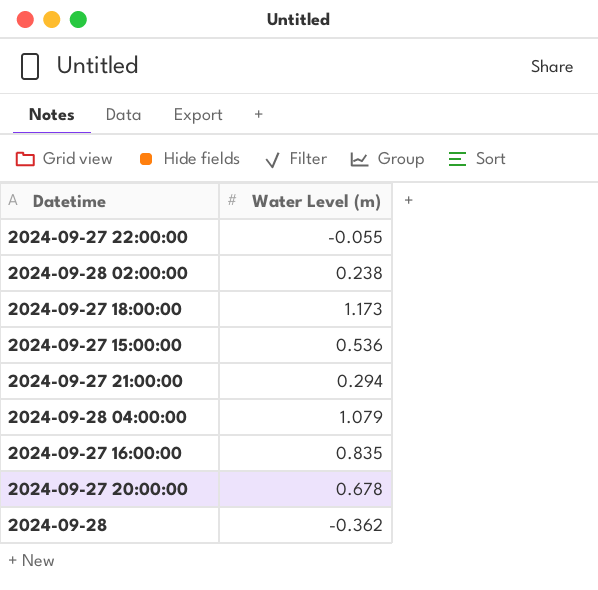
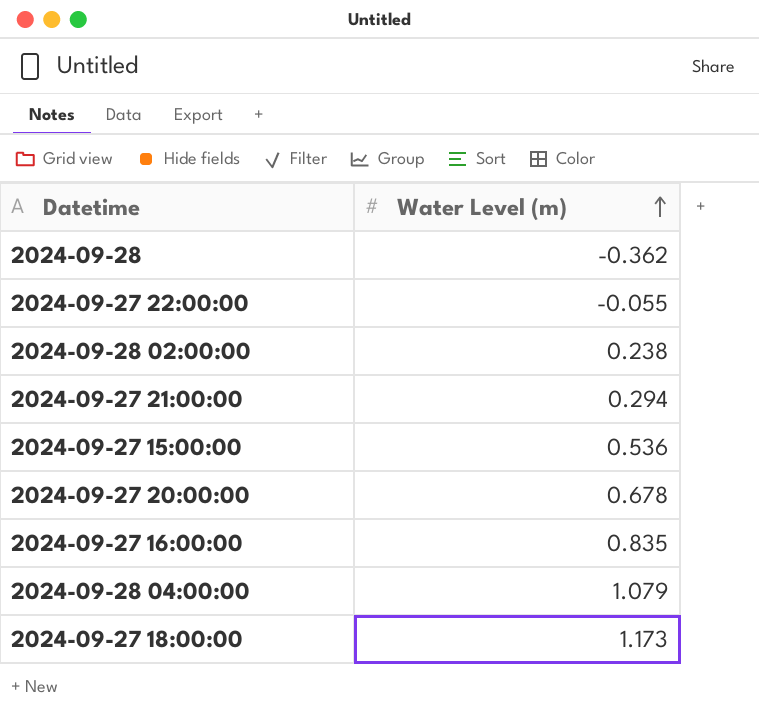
row order: none -> Water Level (m) ascending

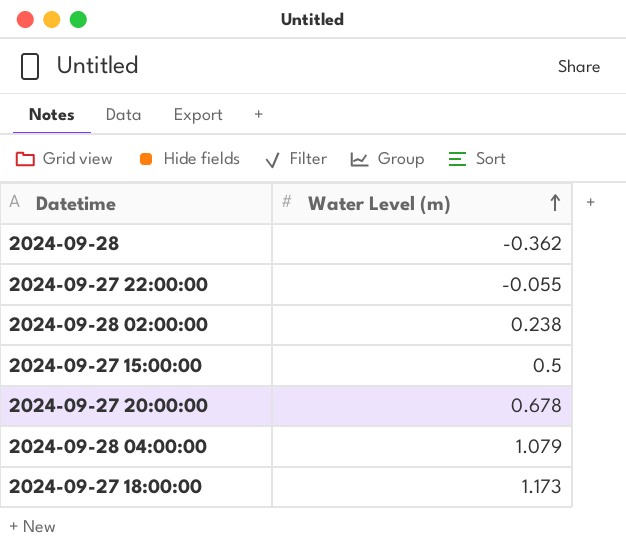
row 2024-09-27 21:00:00: 0.294 -> none
row 2024-09-27 16:00:00: 0.835 -> none
2024-09-27 15:00:00 | Water Level (m): 0.536 -> 0.5

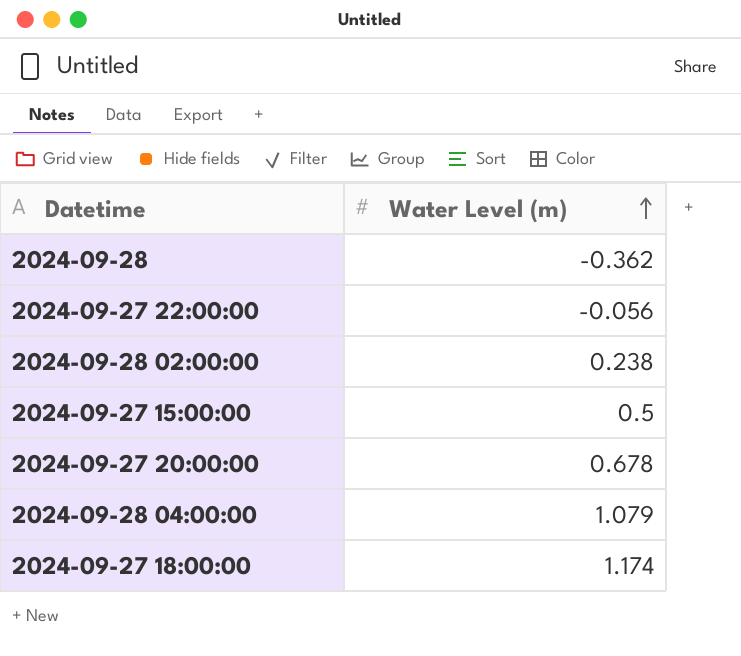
2024-09-27 22:00:00 | Water Level (m): -0.055 -> -0.056
2024-09-27 18:00:00 | Water Level (m): 1.173 -> 1.174

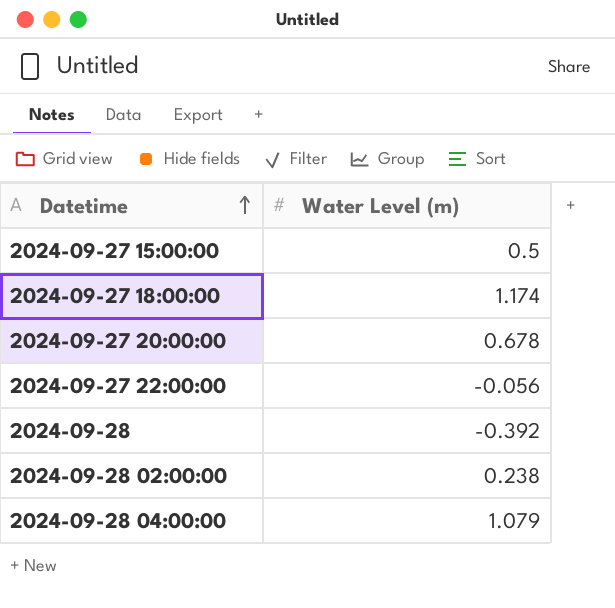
row order: Water Level (m) ascending -> Datetime ascending
2024-09-28 | Water Level (m): -0.362 -> -0.392

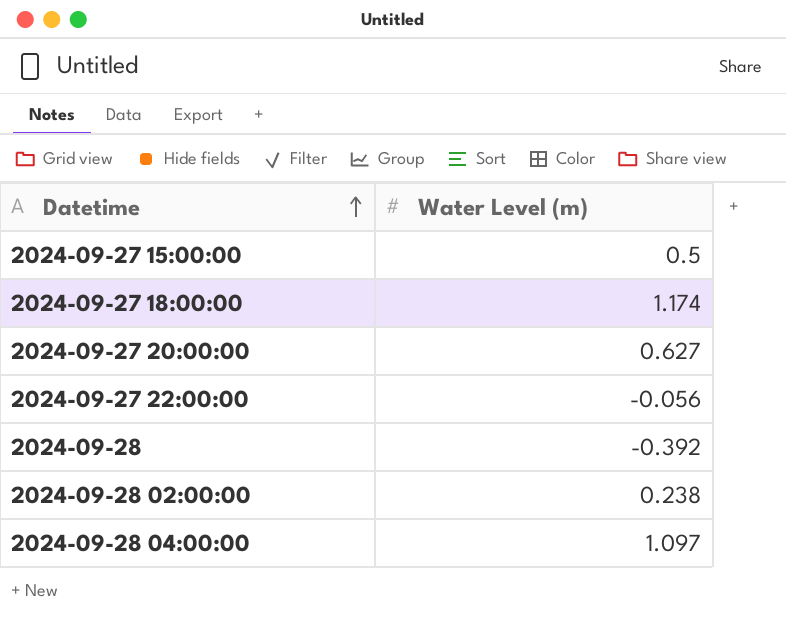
2024-09-27 20:00:00 | Water Level (m): 0.678 -> 0.627
2024-09-28 04:00:00 | Water Level (m): 1.079 -> 1.097

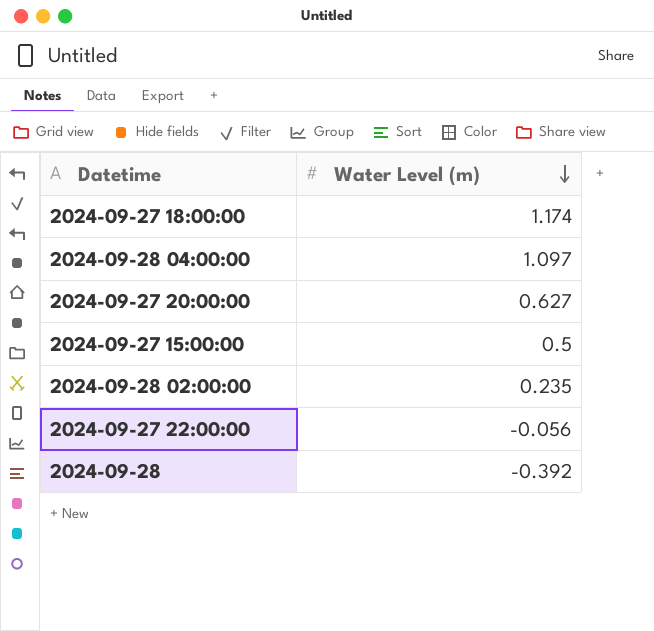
row order: Datetime ascending -> Water Level (m) descending
2024-09-28 02:00:00 | Water Level (m): 0.238 -> 0.235

